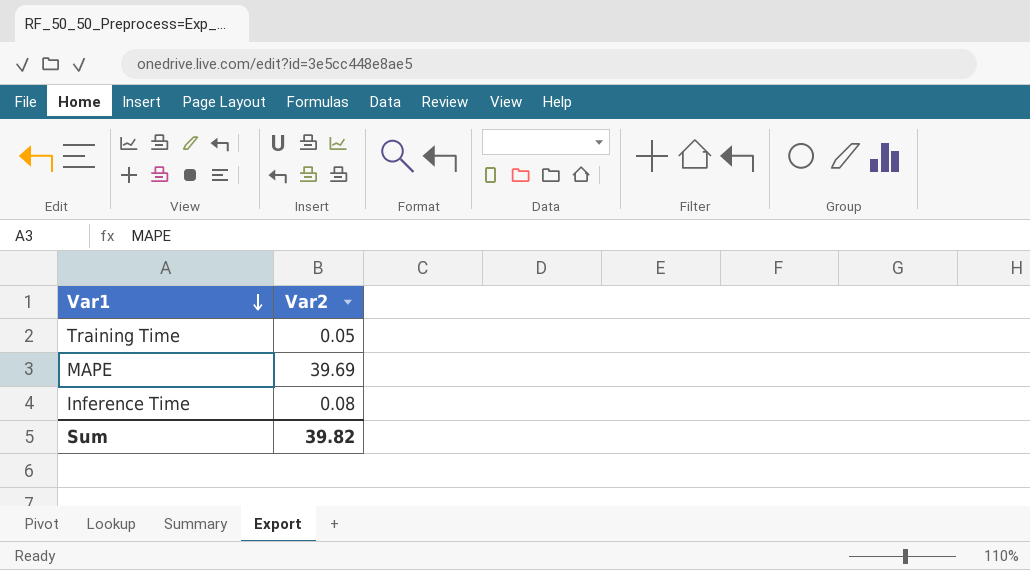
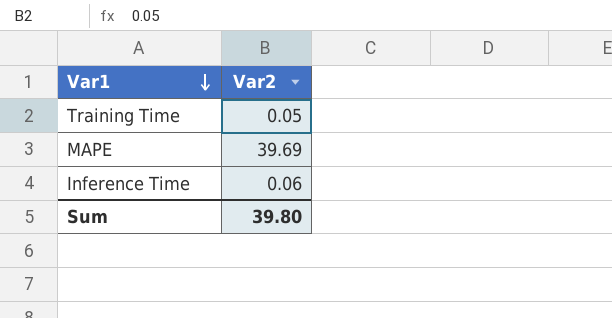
Inference Time | Var2: 0.08 -> 0.06
Sum | Var2: 39.82 -> 39.80

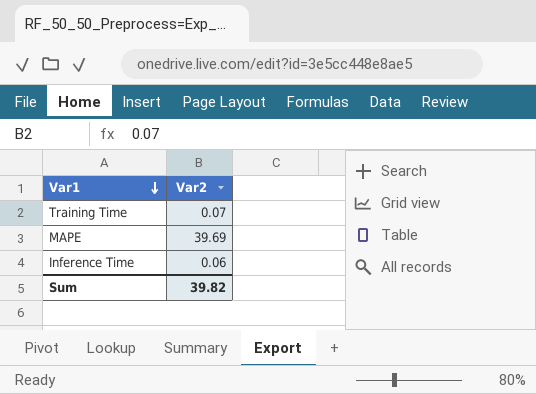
Training Time | Var2: 0.05 -> 0.07
Sum | Var2: 39.80 -> 39.82

